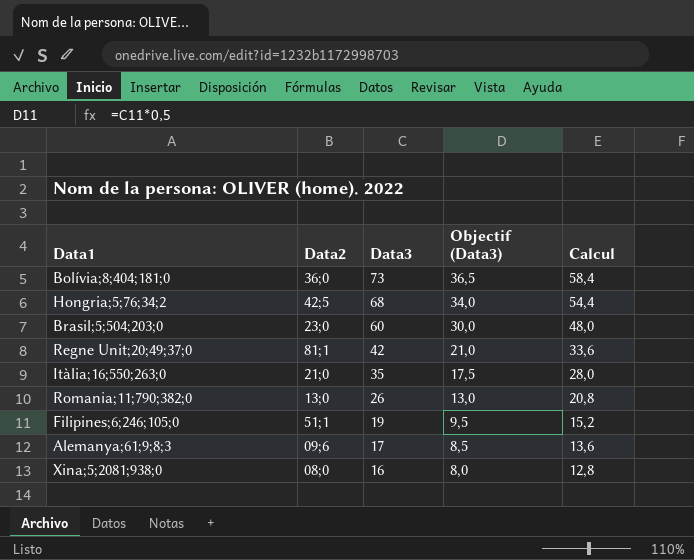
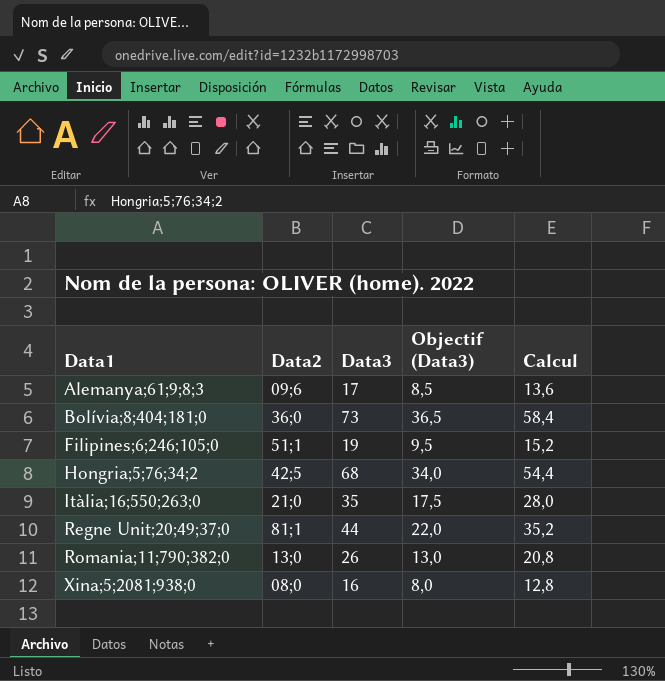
row order: Data3 descending -> Data1 ascending
row Brasil;5;504;203;0: 23;0 | 60 | 30,0 | 48,0 -> none
Regne Unit;20;49;37;0 | Data3: 42 -> 44
Regne Unit;20;49;37;0 | Objectif (Data3): 21,0 -> 22,0
Regne Unit;20;49;37;0 | Calcul: 33,6 -> 35,2

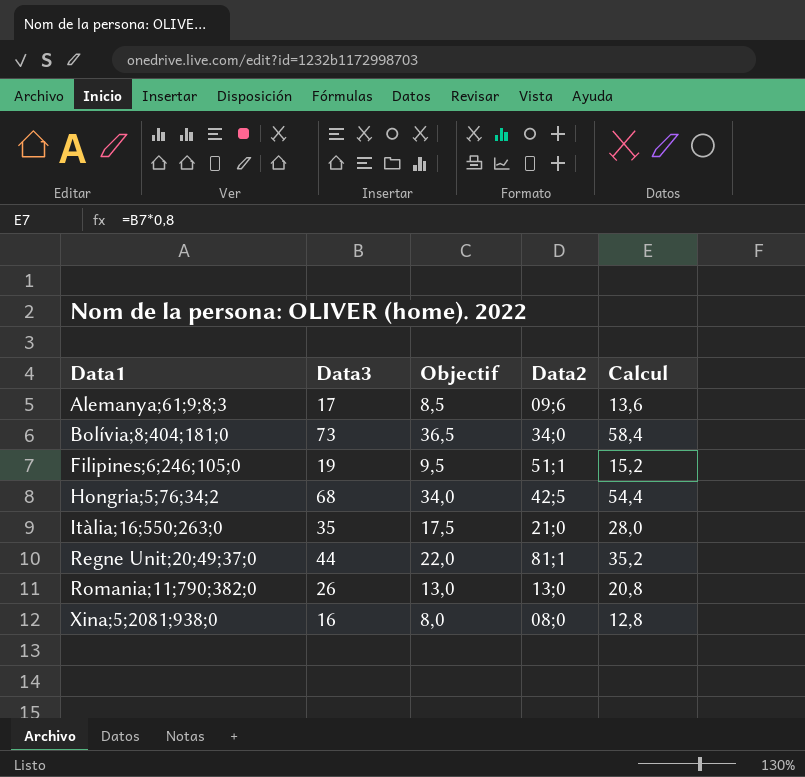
column name: Objectif (Data3) -> Objectif
column Data2 | position: 2 -> 4
Bolívia;8;404;181;0 | Data2: 36;0 -> 34;0

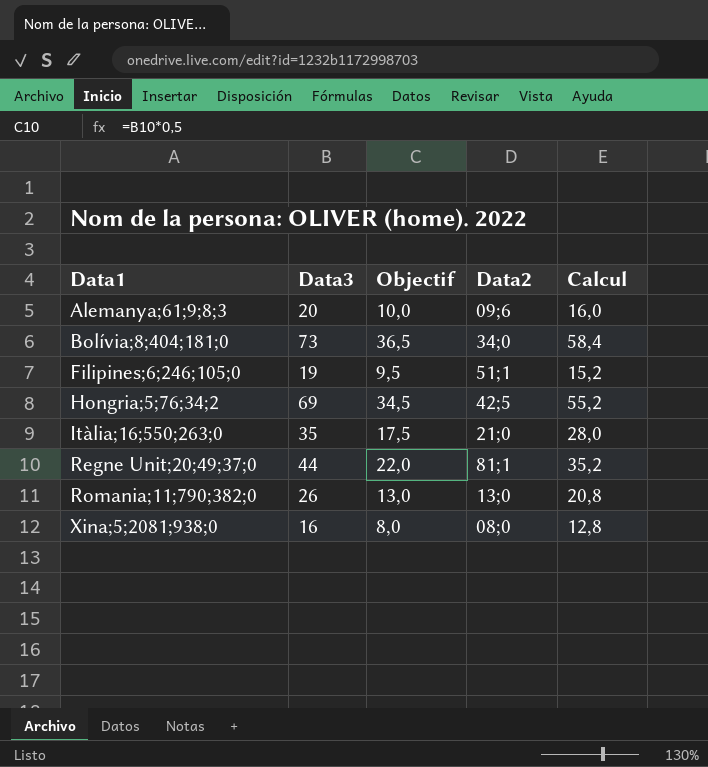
Alemanya;61;9;8;3 | Data3: 17 -> 20
Alemanya;61;9;8;3 | Objectif: 8,5 -> 10,0
Alemanya;61;9;8;3 | Calcul: 13,6 -> 16,0
Hongria;5;76;34;2 | Data3: 68 -> 69
Hongria;5;76;34;2 | Objectif: 34,0 -> 34,5
Hongria;5;76;34;2 | Calcul: 54,4 -> 55,2

